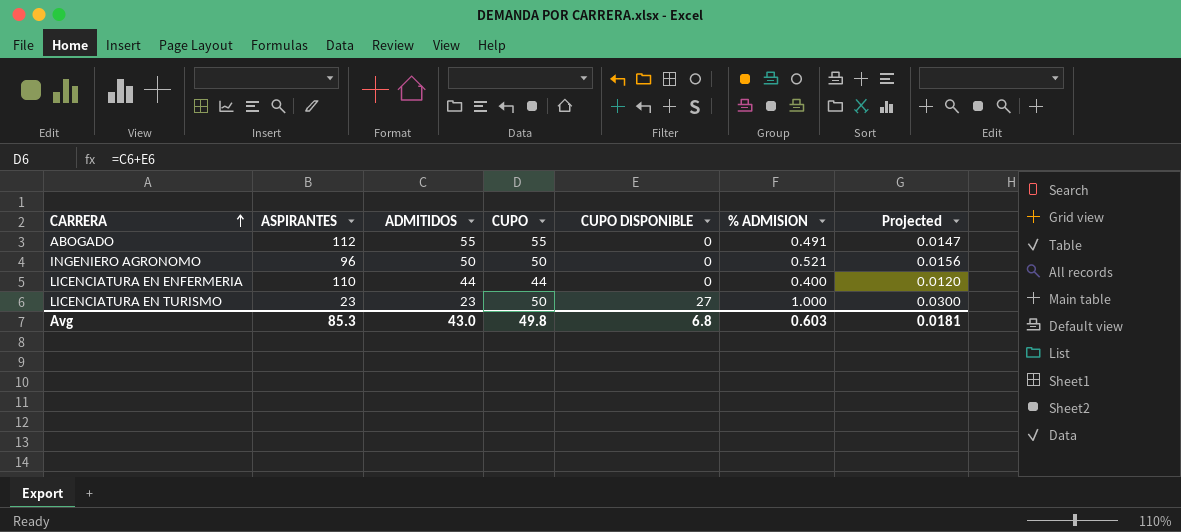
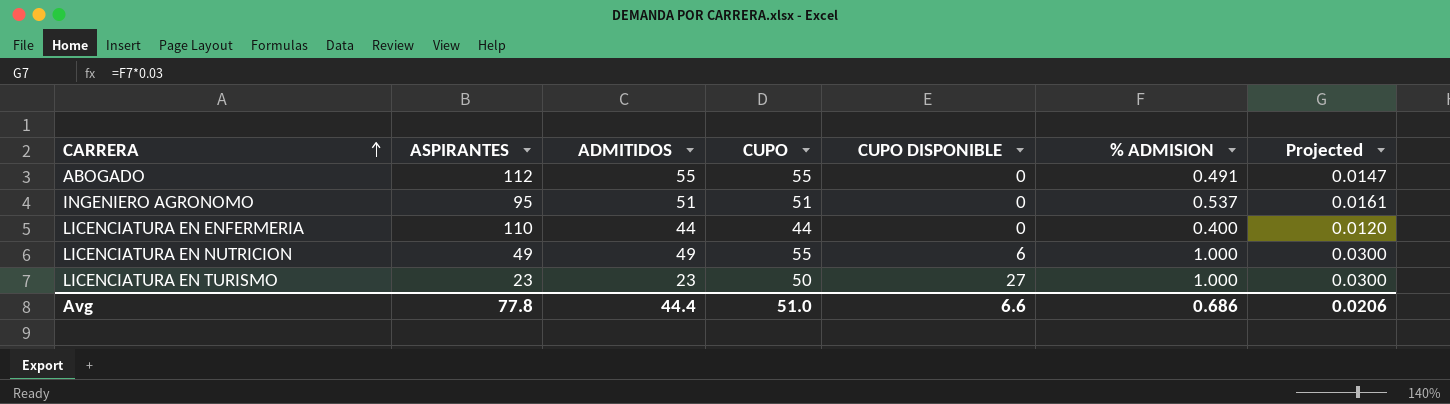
INGENIERO AGRONOMO | ASPIRANTES: 96 -> 95
INGENIERO AGRONOMO | ADMITIDOS: 50 -> 51
INGENIERO AGRONOMO | CUPO: 50 -> 51
INGENIERO AGRONOMO | % ADMISION: 0.521 -> 0.537
INGENIERO AGRONOMO | Projected: 0.0156 -> 0.0161
row LICENCIATURA EN NUTRICION: none -> 49 | 49 | 55 | 6 | 1.000 | 0.0300
Avg | ASPIRANTES: 85.3 -> 77.8
Avg | ADMITIDOS: 43.0 -> 44.4
Avg | CUPO: 49.8 -> 51.0
Avg | CUPO DISPONIBLE: 6.8 -> 6.6
Avg | % ADMISION: 0.603 -> 0.686
Avg | Projected: 0.0181 -> 0.0206

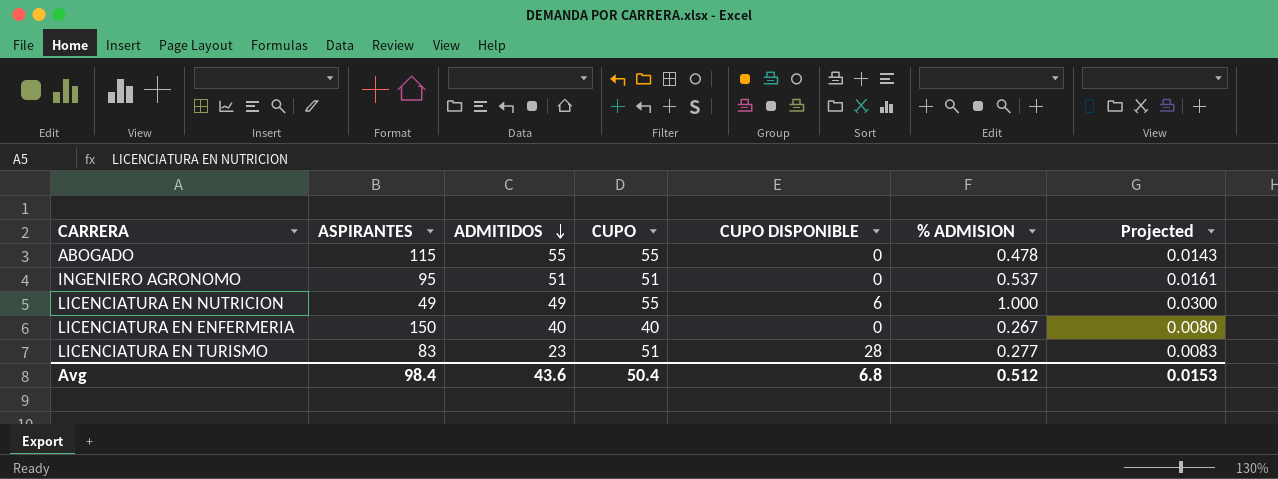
row order: CARRERA ascending -> ADMITIDOS descending
ABOGADO | ASPIRANTES: 112 -> 115
ABOGADO | % ADMISION: 0.491 -> 0.478
ABOGADO | Projected: 0.0147 -> 0.0143
LICENCIATURA EN ENFERMERIA | ASPIRANTES: 110 -> 150
LICENCIATURA EN ENFERMERIA | ADMITIDOS: 44 -> 40
LICENCIATURA EN ENFERMERIA | CUPO: 44 -> 40
LICENCIATURA EN ENFERMERIA | % ADMISION: 0.400 -> 0.267
LICENCIATURA EN ENFERMERIA | Projected: 0.0120 -> 0.0080
LICENCIATURA EN TURISMO | ASPIRANTES: 23 -> 83
LICENCIATURA EN TURISMO | CUPO: 50 -> 51
LICENCIATURA EN TURISMO | CUPO DISPONIBLE: 27 -> 28
LICENCIATURA EN TURISMO | % ADMISION: 1.000 -> 0.277
LICENCIATURA EN TURISMO | Projected: 0.0300 -> 0.0083
Avg | ASPIRANTES: 77.8 -> 98.4
Avg | ADMITIDOS: 44.4 -> 43.6
Avg | CUPO: 51.0 -> 50.4
Avg | CUPO DISPONIBLE: 6.6 -> 6.8
Avg | % ADMISION: 0.686 -> 0.512
Avg | Projected: 0.0206 -> 0.0153

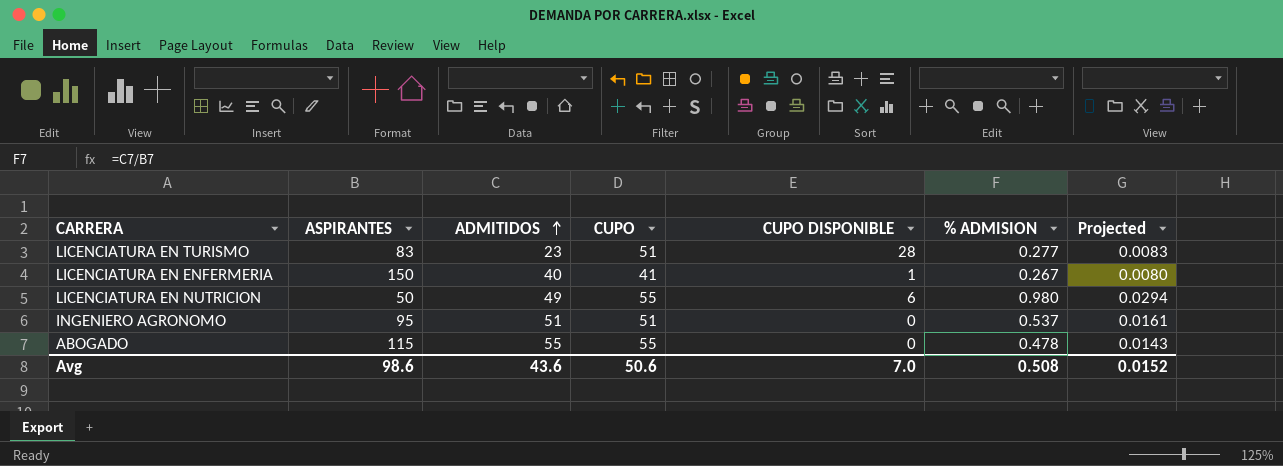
row order: ADMITIDOS descending -> ADMITIDOS ascending
LICENCIATURA EN ENFERMERIA | CUPO: 40 -> 41
LICENCIATURA EN ENFERMERIA | CUPO DISPONIBLE: 0 -> 1
LICENCIATURA EN NUTRICION | ASPIRANTES: 49 -> 50
LICENCIATURA EN NUTRICION | % ADMISION: 1.000 -> 0.980
LICENCIATURA EN NUTRICION | Projected: 0.0300 -> 0.0294
Avg | ASPIRANTES: 98.4 -> 98.6
Avg | CUPO: 50.4 -> 50.6
Avg | CUPO DISPONIBLE: 6.8 -> 7.0
Avg | % ADMISION: 0.512 -> 0.508
Avg | Projected: 0.0153 -> 0.0152

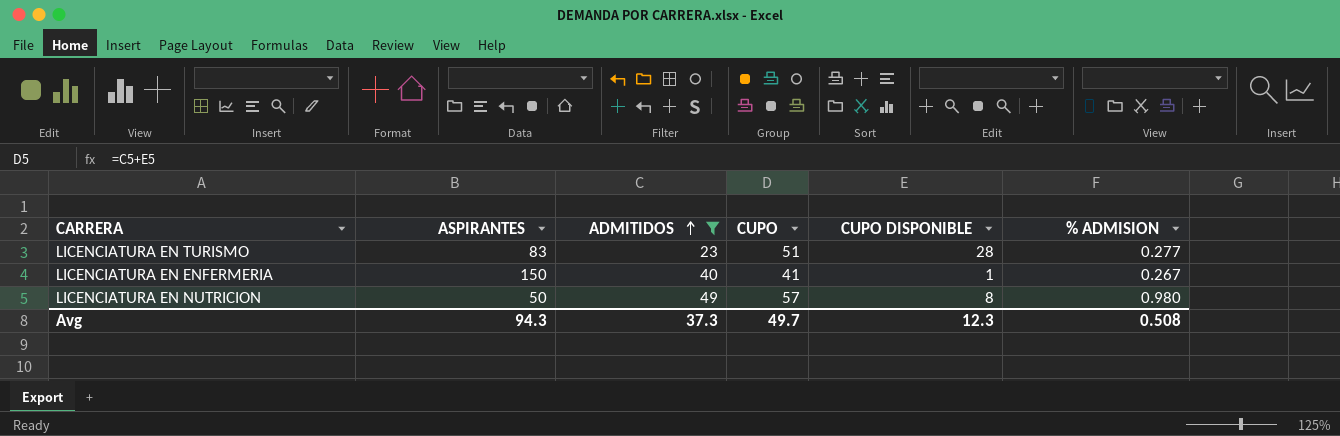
filter: none -> ADMITIDOS <= 49
column Projected | formula: [% ADMISION] * 0.03 -> none
LICENCIATURA EN NUTRICION | CUPO: 55 -> 57
LICENCIATURA EN NUTRICION | CUPO DISPONIBLE: 6 -> 8
Avg | ASPIRANTES: 98.6 -> 94.3
Avg | ADMITIDOS: 43.6 -> 37.3
Avg | CUPO: 50.6 -> 49.7
Avg | CUPO DISPONIBLE: 7.0 -> 12.3

